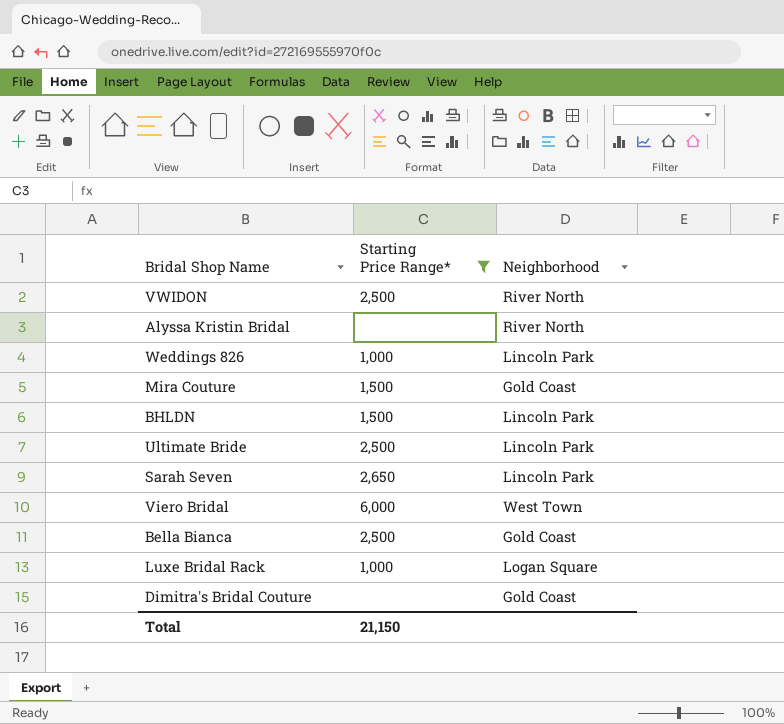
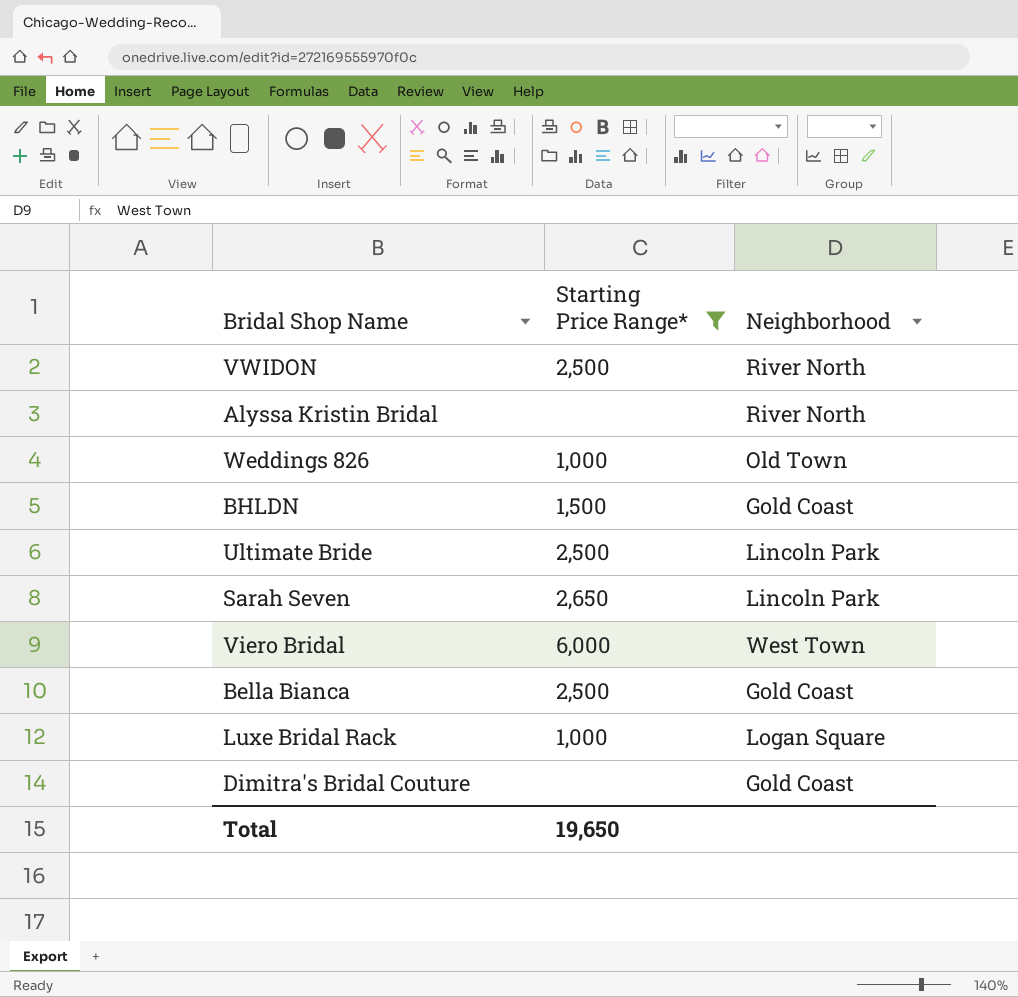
row Mira Couture: 1,500 | Gold Coast -> none
Weddings 826 | Neighborhood: Lincoln Park -> Old Town
BHLDN | Neighborhood: Lincoln Park -> Gold Coast
Total | Starting Price Range*: 21,150 -> 19,650

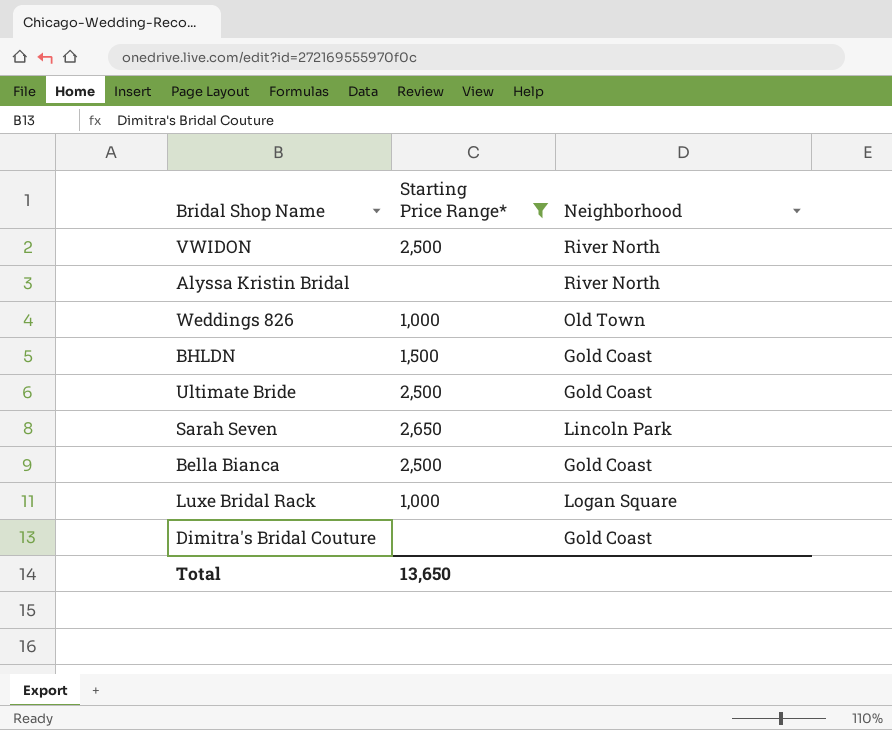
row Viero Bridal: 6,000 | West Town -> none
Ultimate Bride | Neighborhood: Lincoln Park -> Gold Coast
Total | Starting Price Range*: 19,650 -> 13,650

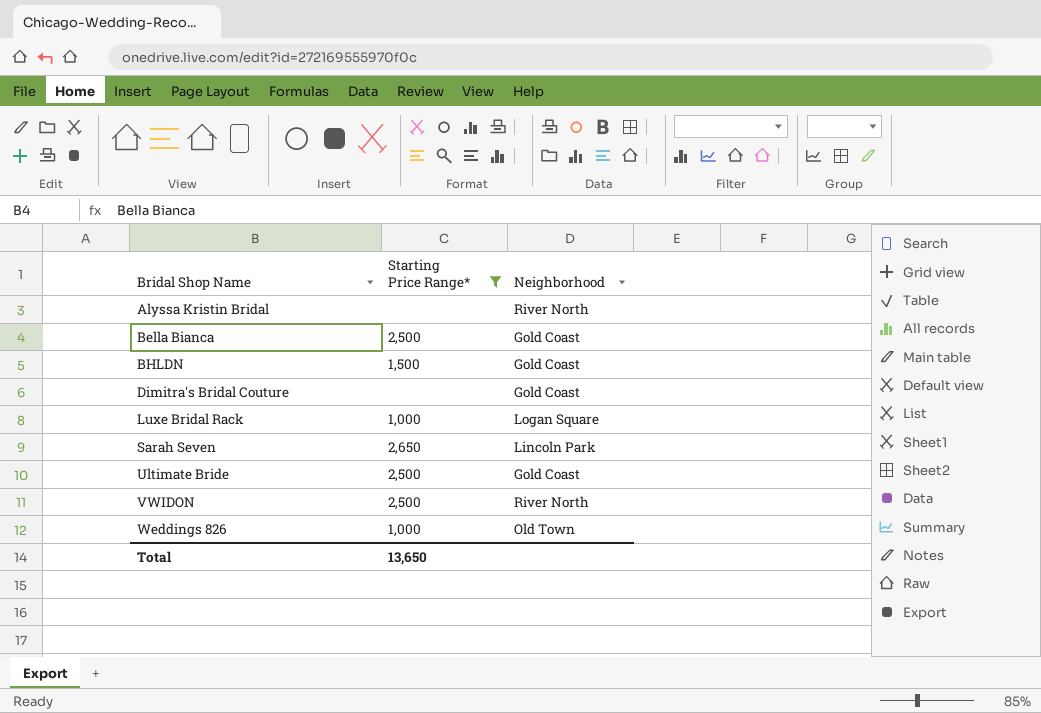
row order: none -> Bridal Shop Name ascending

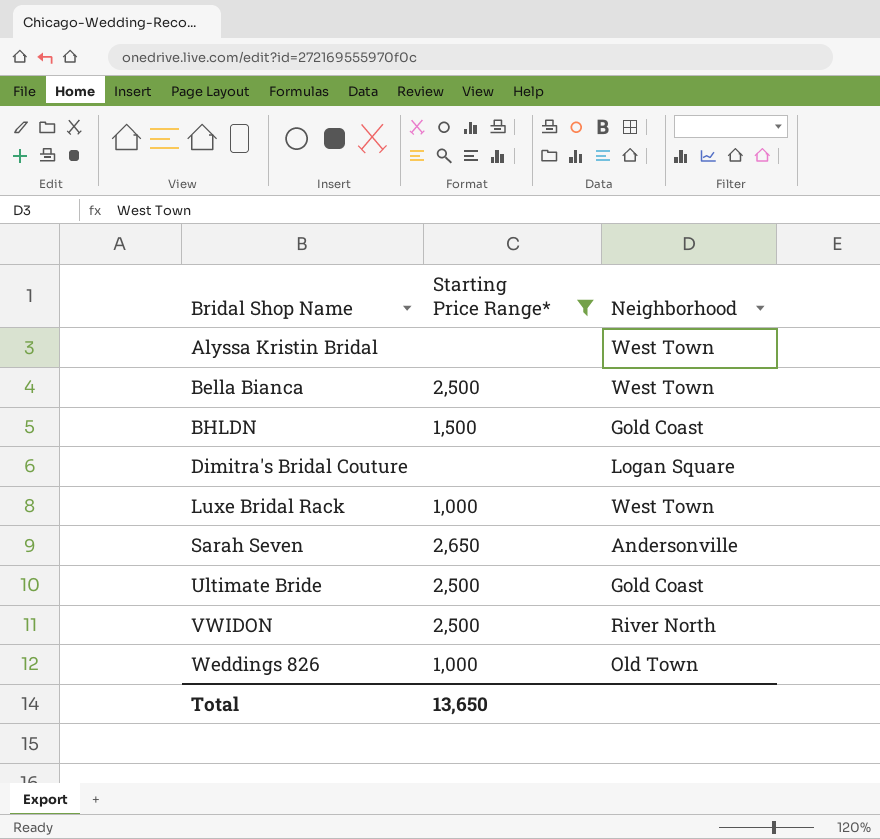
Alyssa Kristin Bridal | Neighborhood: River North -> West Town
Bella Bianca | Neighborhood: Gold Coast -> West Town
Dimitra's Bridal Couture | Neighborhood: Gold Coast -> Logan Square
Luxe Bridal Rack | Neighborhood: Logan Square -> West Town
Sarah Seven | Neighborhood: Lincoln Park -> Andersonville

